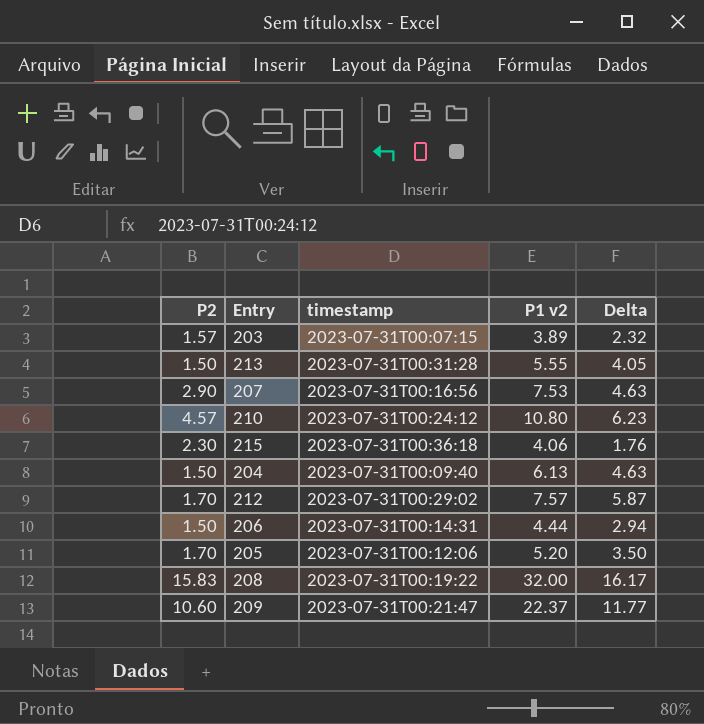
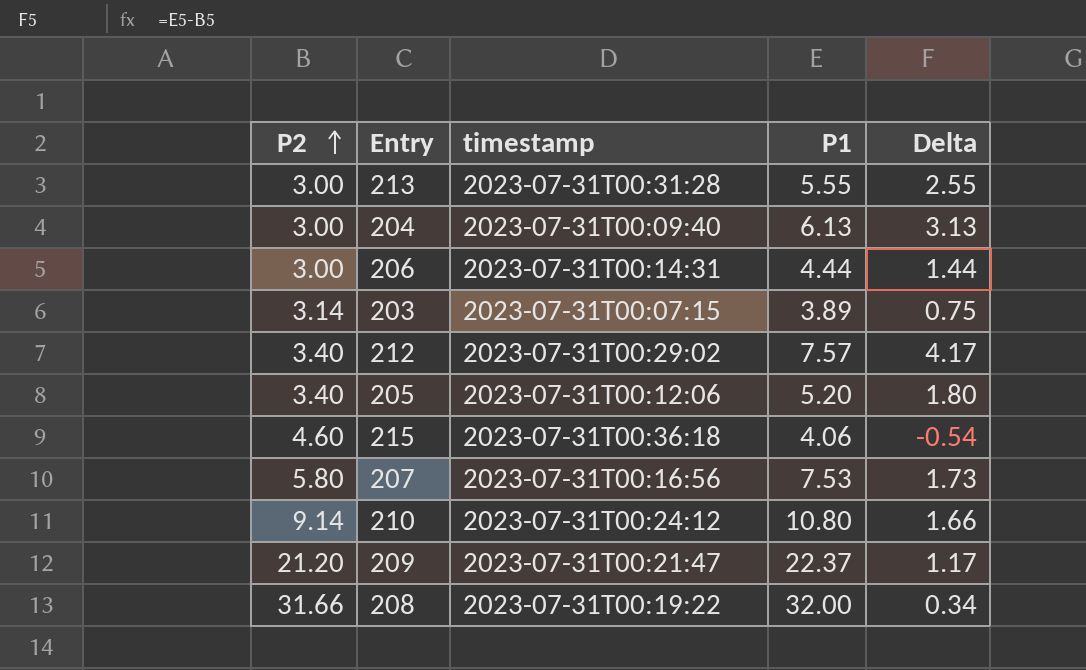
row order: none -> P2 ascending
column name: P1 v2 -> P1
213 | P2: 1.50 -> 3.00
213 | Delta: 4.05 -> 2.55
204 | P2: 1.50 -> 3.00
204 | Delta: 4.63 -> 3.13
206 | P2: 1.50 -> 3.00
206 | Delta: 2.94 -> 1.44
203 | P2: 1.57 -> 3.14
203 | Delta: 2.32 -> 0.75
212 | P2: 1.70 -> 3.40
212 | Delta: 5.87 -> 4.17
205 | P2: 1.70 -> 3.40
205 | Delta: 3.50 -> 1.80
215 | P2: 2.30 -> 4.60
215 | Delta: 1.76 -> -0.54
207 | P2: 2.90 -> 5.80
207 | Delta: 4.63 -> 1.73
210 | P2: 4.57 -> 9.14
210 | Delta: 6.23 -> 1.66
209 | P2: 10.60 -> 21.20
209 | Delta: 11.77 -> 1.17
208 | P2: 15.83 -> 31.66
208 | Delta: 16.17 -> 0.34

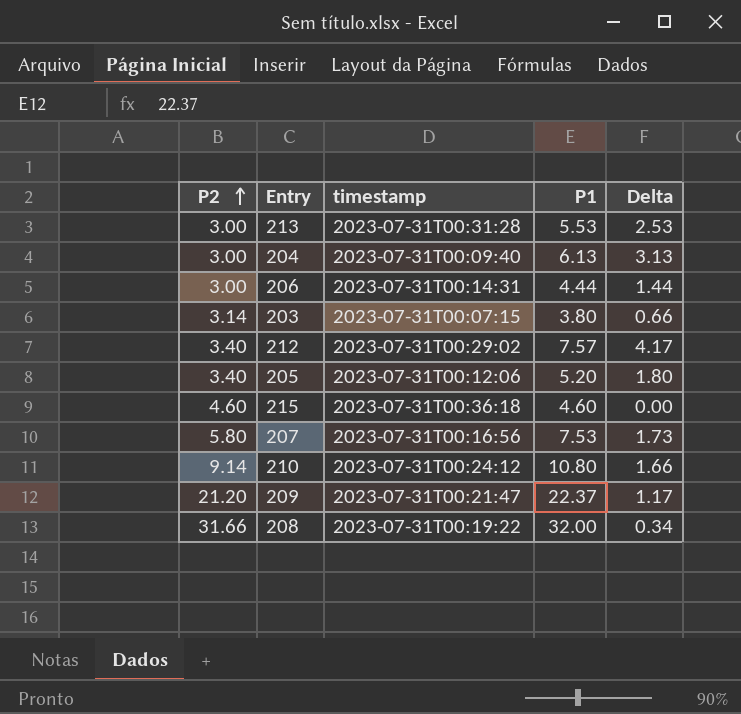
213 | P1: 5.55 -> 5.53
213 | Delta: 2.55 -> 2.53
203 | P1: 3.89 -> 3.80
203 | Delta: 0.75 -> 0.66
215 | P1: 4.06 -> 4.60
215 | Delta: -0.54 -> 0.00

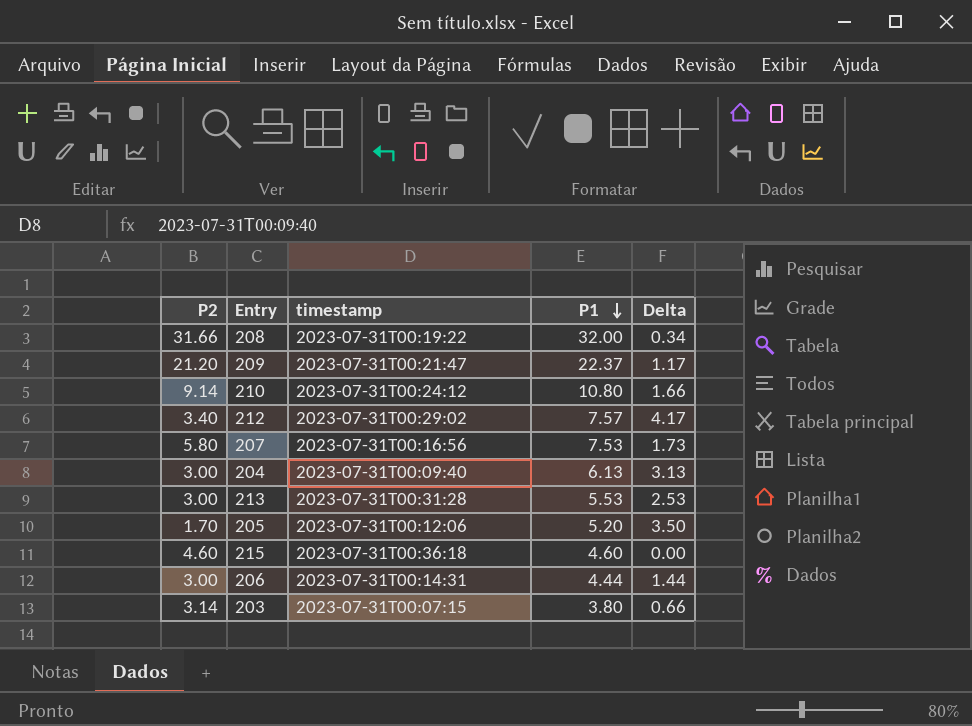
row order: P2 ascending -> P1 descending
205 | P2: 3.40 -> 1.70
205 | Delta: 1.80 -> 3.50

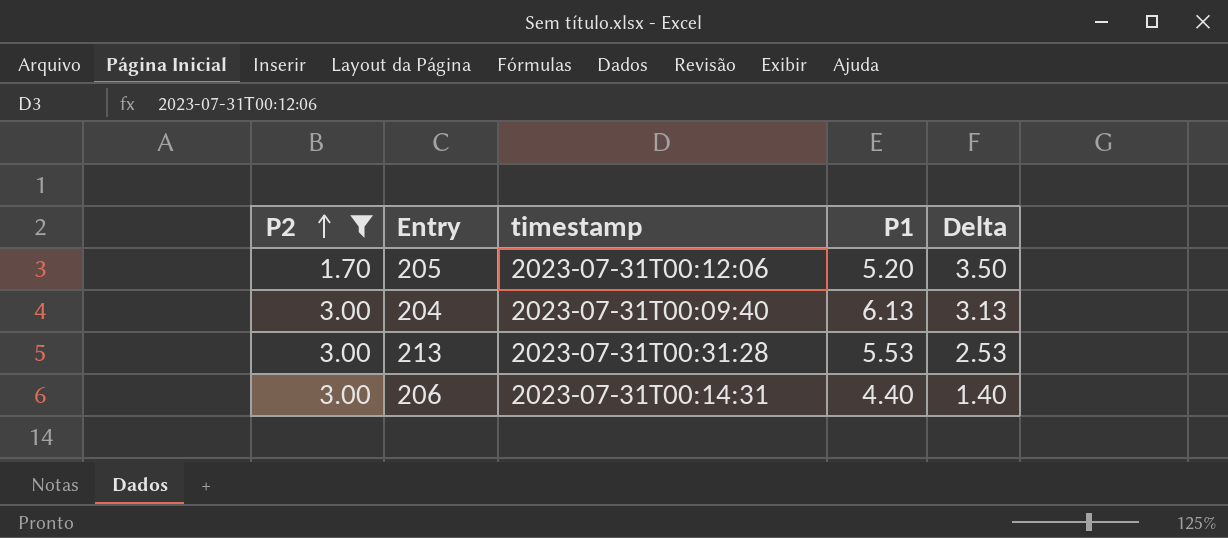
filter: none -> P2 <= 3.00
row order: P1 descending -> P2 ascending
206 | P1: 4.44 -> 4.40
206 | Delta: 1.44 -> 1.40

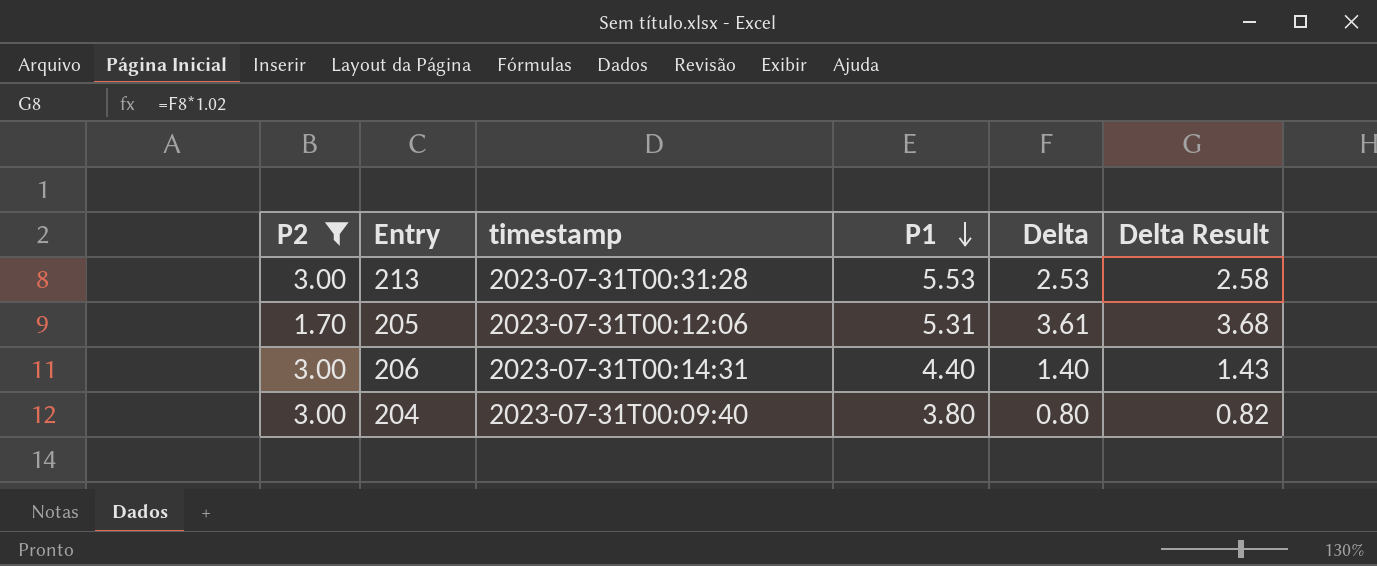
row order: P2 ascending -> P1 descending
column Delta Result | formula: none -> [Delta] * 1.02
205 | P1: 5.20 -> 5.31
205 | Delta: 3.50 -> 3.61
204 | P1: 6.13 -> 3.80
204 | Delta: 3.13 -> 0.80

